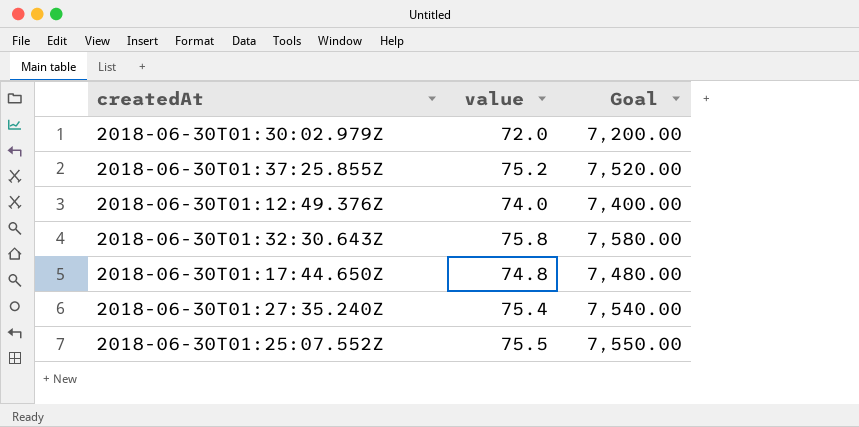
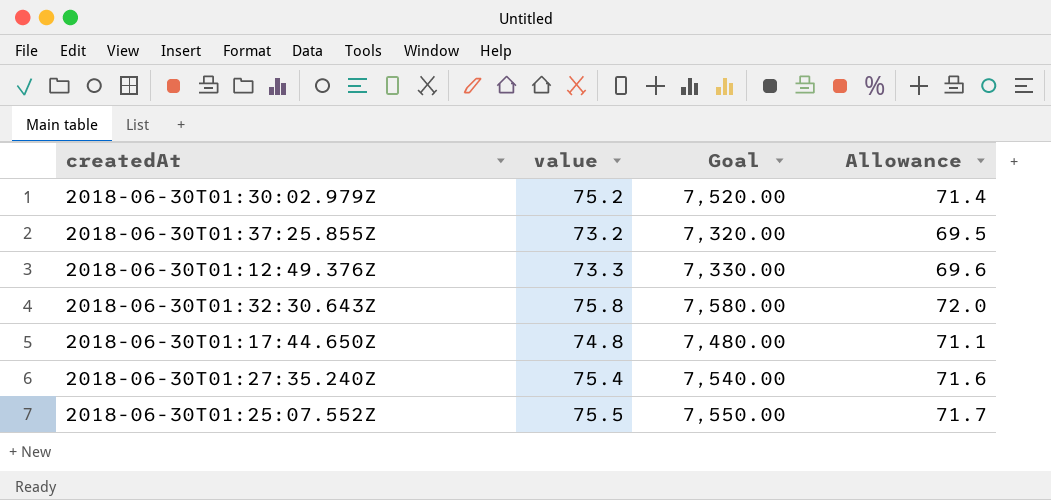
column Allowance | formula: none -> [value] * 0.95
2018-06-30T01:30:02.979Z | value: 72.0 -> 75.2
2018-06-30T01:30:02.979Z | Goal: 7,200.00 -> 7,520.00
2018-06-30T01:37:25.855Z | value: 75.2 -> 73.2
2018-06-30T01:37:25.855Z | Goal: 7,520.00 -> 7,320.00
2018-06-30T01:12:49.376Z | value: 74.0 -> 73.3
2018-06-30T01:12:49.376Z | Goal: 7,400.00 -> 7,330.00

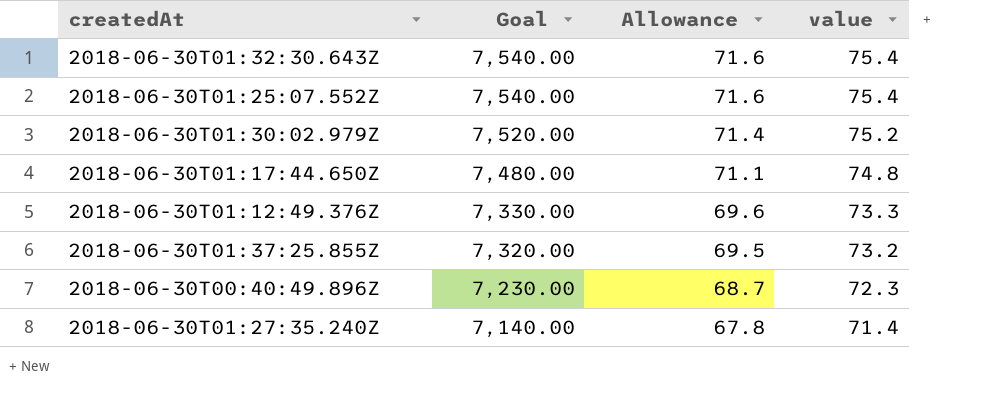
row order: none -> Goal descending
column value | position: 2 -> 4
2018-06-30T01:32:30.643Z | Goal: 7,580.00 -> 7,540.00
2018-06-30T01:32:30.643Z | Allowance: 72.0 -> 71.6
2018-06-30T01:32:30.643Z | value: 75.8 -> 75.4
2018-06-30T01:25:07.552Z | Goal: 7,550.00 -> 7,540.00
2018-06-30T01:25:07.552Z | Allowance: 71.7 -> 71.6
2018-06-30T01:25:07.552Z | value: 75.5 -> 75.4
row 2018-06-30T00:40:49.896Z: none -> 7,230.00 | 68.7 | 72.3
2018-06-30T01:27:35.240Z | Goal: 7,540.00 -> 7,140.00
2018-06-30T01:27:35.240Z | Allowance: 71.6 -> 67.8
2018-06-30T01:27:35.240Z | value: 75.4 -> 71.4

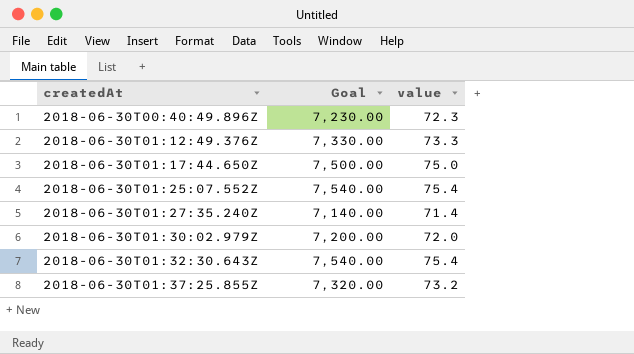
row order: Goal descending -> createdAt ascending
column Allowance | formula: [value] * 0.95 -> none
2018-06-30T01:17:44.650Z | Goal: 7,480.00 -> 7,500.00
2018-06-30T01:17:44.650Z | value: 74.8 -> 75.0
2018-06-30T01:30:02.979Z | Goal: 7,520.00 -> 7,200.00
2018-06-30T01:30:02.979Z | value: 75.2 -> 72.0

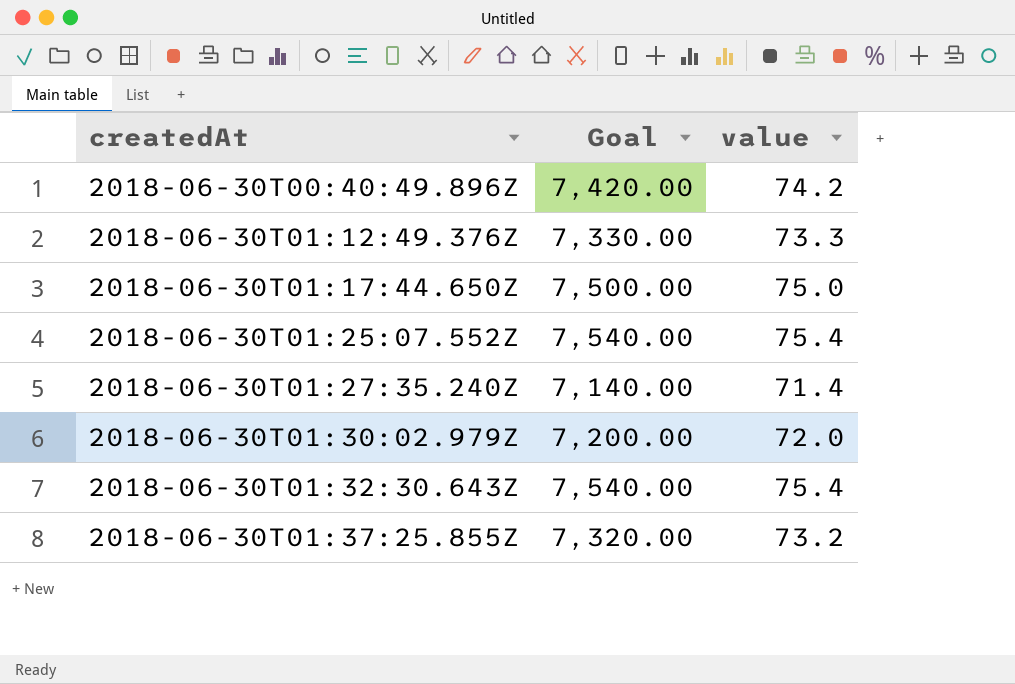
2018-06-30T00:40:49.896Z | Goal: 7,230.00 -> 7,420.00
2018-06-30T00:40:49.896Z | value: 72.3 -> 74.2

